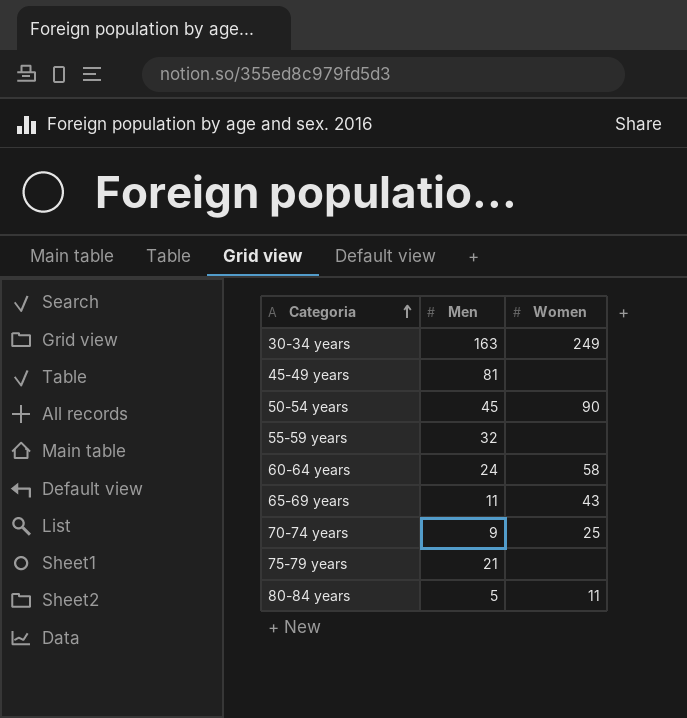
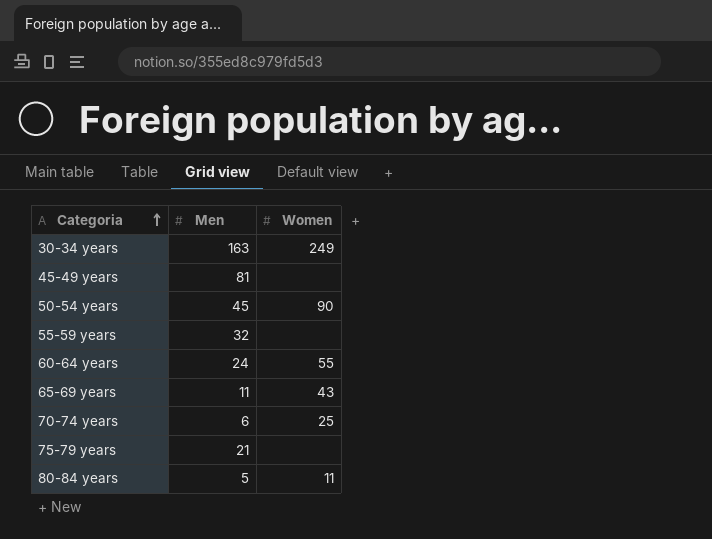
60-64 years | Women: 58 -> 55
70-74 years | Men: 9 -> 6

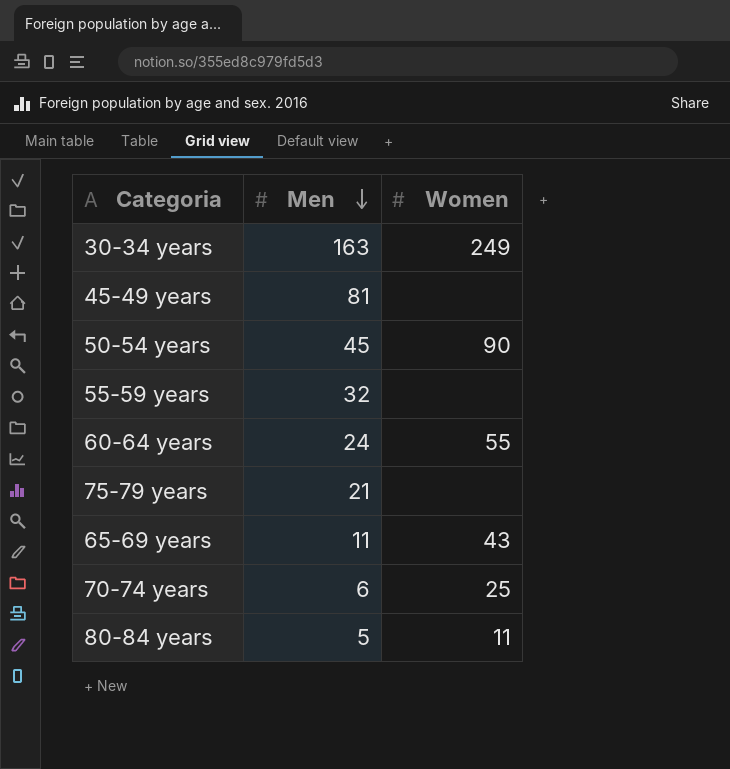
row order: Categoria ascending -> Men descending

